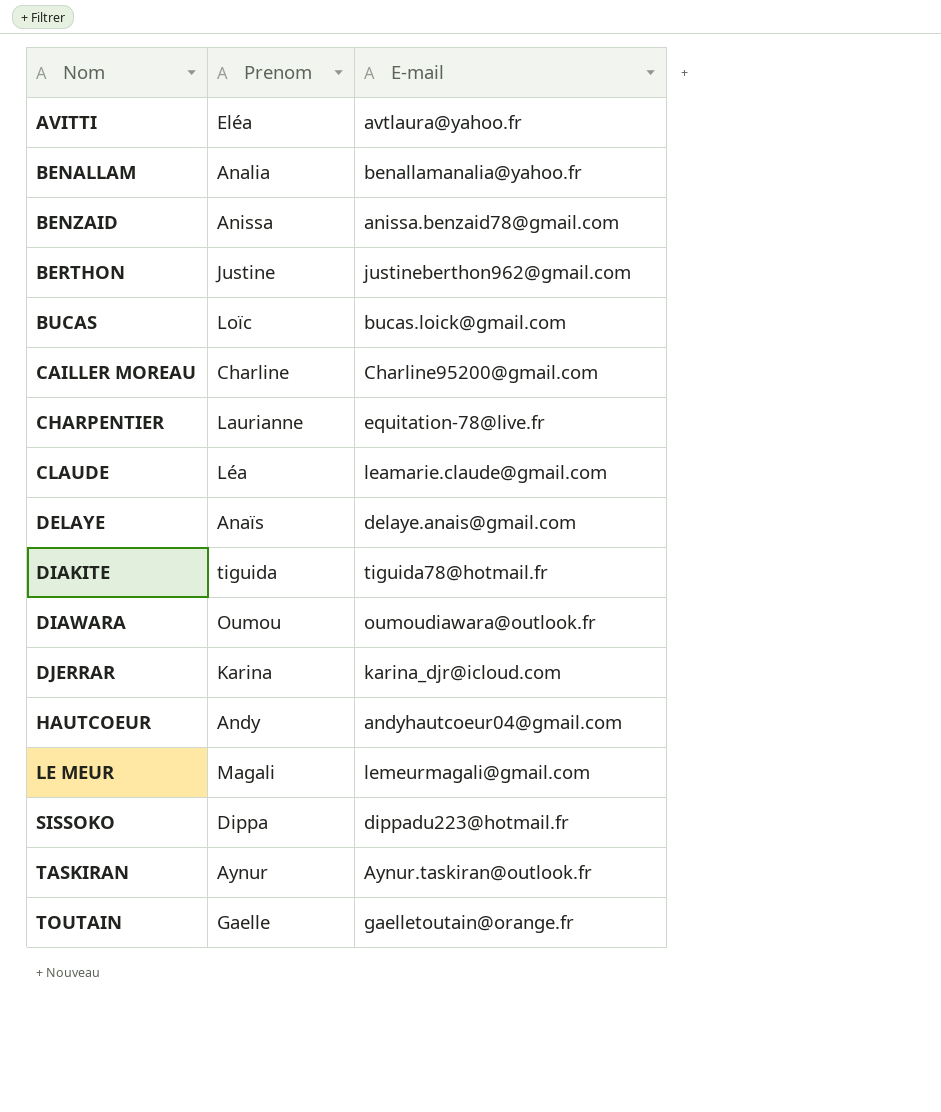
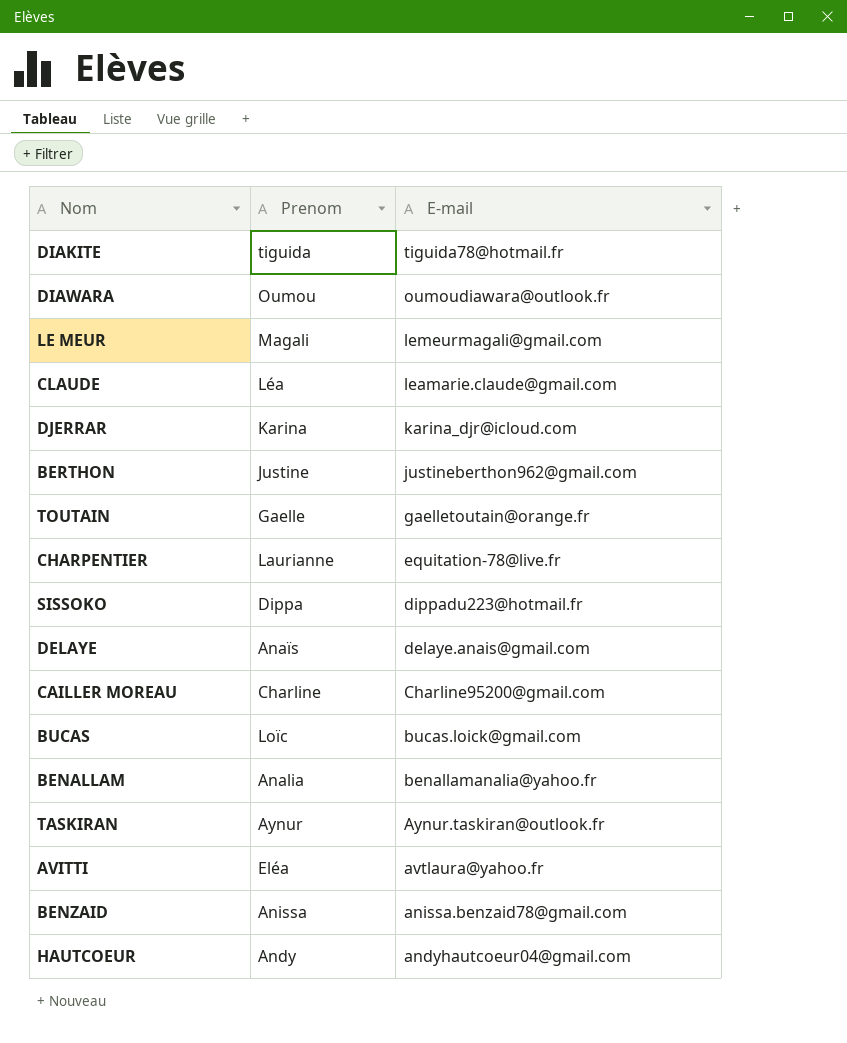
row order: Nom ascending -> E-mail descending

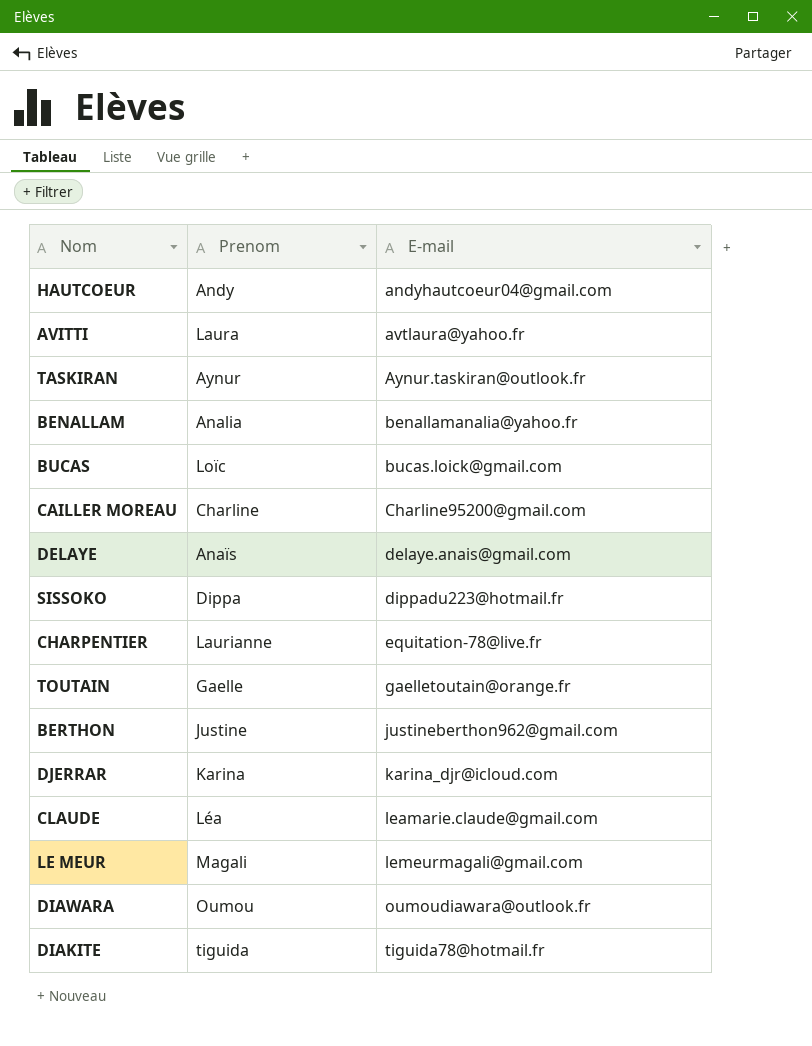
row order: E-mail descending -> E-mail ascending
row BENZAID: Anissa | anissa.benzaid78@gmail.com -> none
AVITTI | Prenom: Eléa -> Laura

